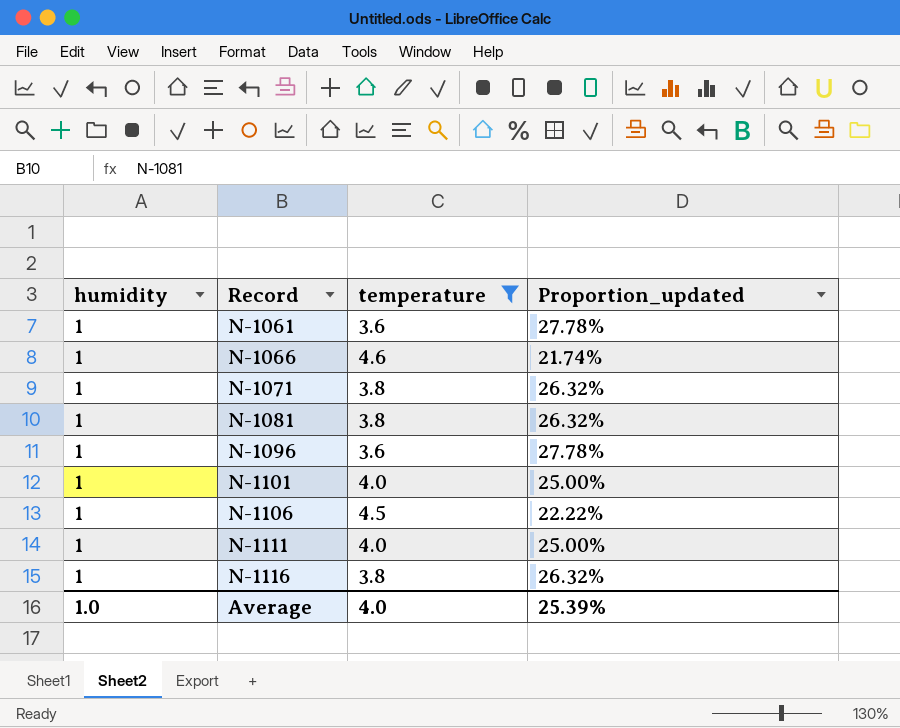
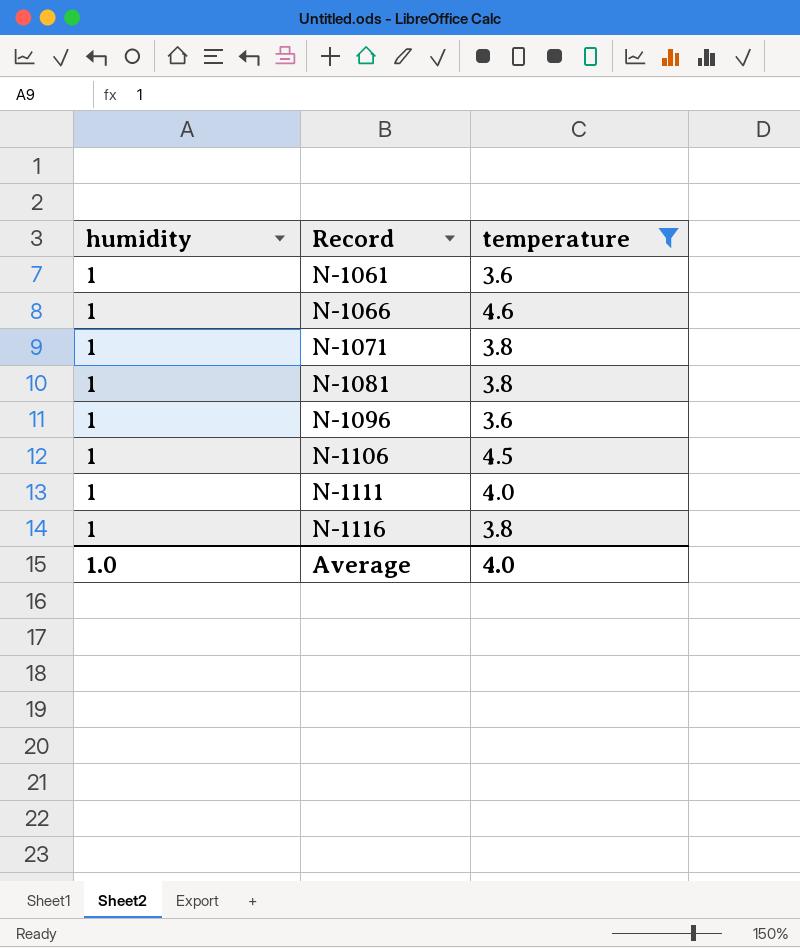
column Proportion_updated | formula: [humidity] / [temperature] -> none
row N-1101: 1 | 4.0 | 25.00% -> none

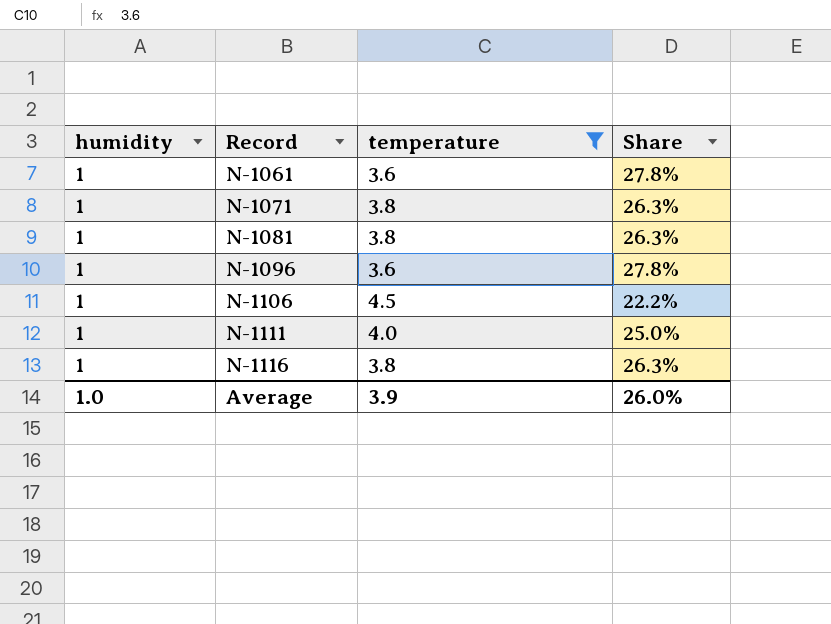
column Share | formula: none -> [humidity] / [temperature]
row N-1066: 1 | 4.6 -> none
Average | temperature: 4.0 -> 3.9

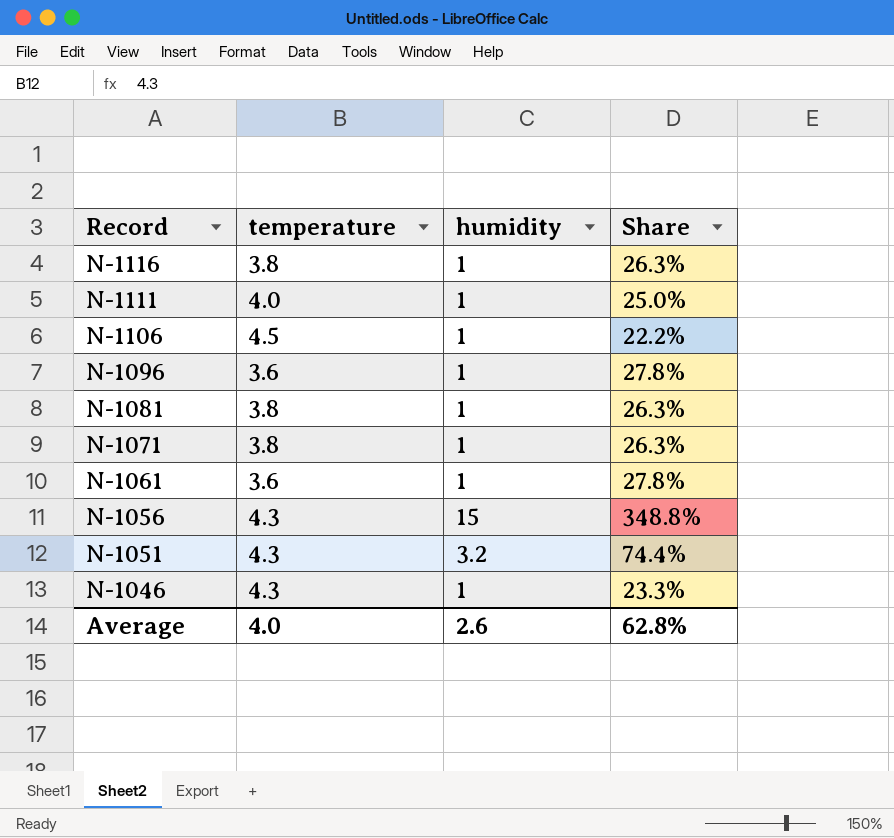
filter: temperature != 4.3 -> none
row order: Record ascending -> Record descending
column humidity | position: 1 -> 3
Average | temperature: 3.9 -> 4.0
Average | humidity: 1.0 -> 2.6
Average | Share: 26.0% -> 62.8%

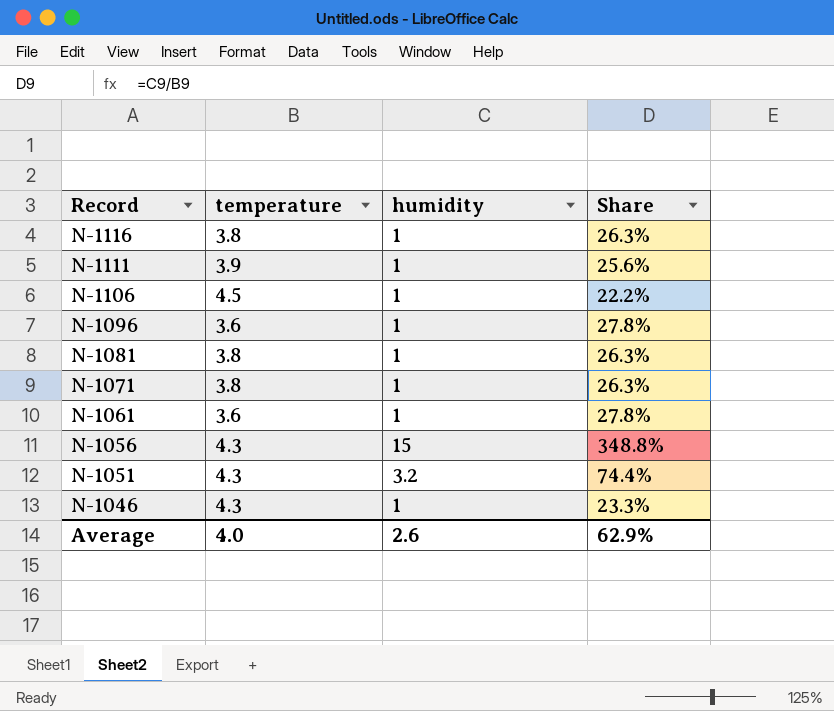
N-1111 | temperature: 4.0 -> 3.9
N-1111 | Share: 25.0% -> 25.6%
Average | Share: 62.8% -> 62.9%

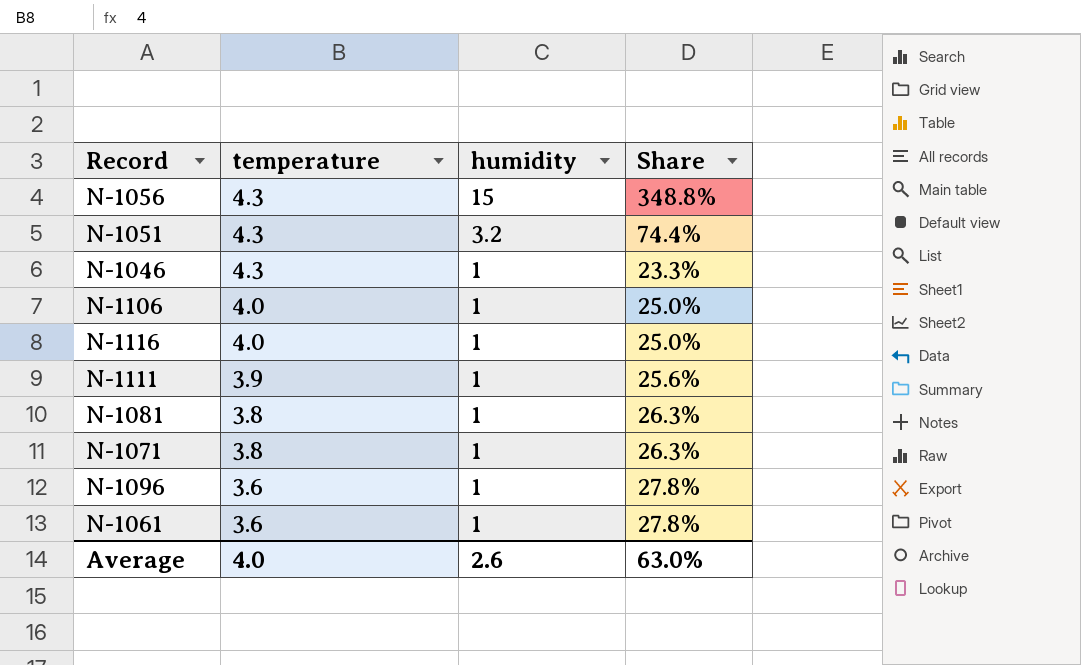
row order: Record descending -> temperature descending
N-1106 | temperature: 4.5 -> 4.0
N-1106 | Share: 22.2% -> 25.0%
N-1116 | temperature: 3.8 -> 4.0
N-1116 | Share: 26.3% -> 25.0%
Average | Share: 62.9% -> 63.0%

